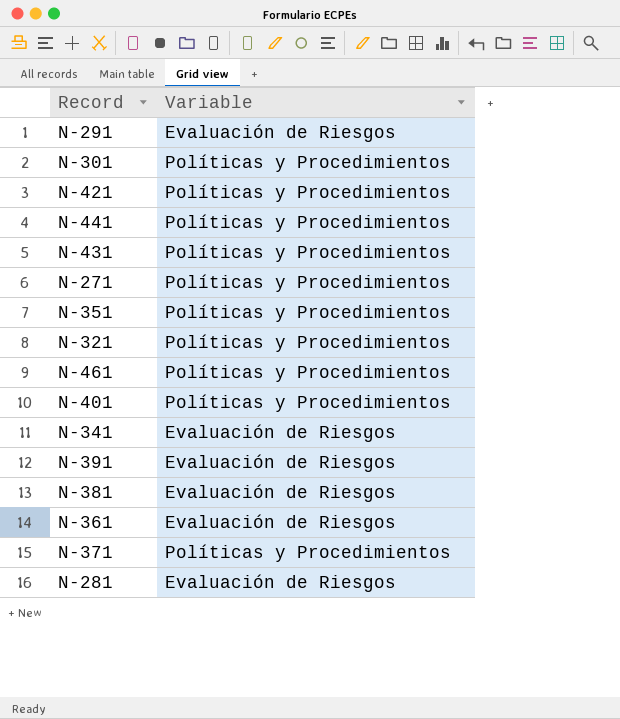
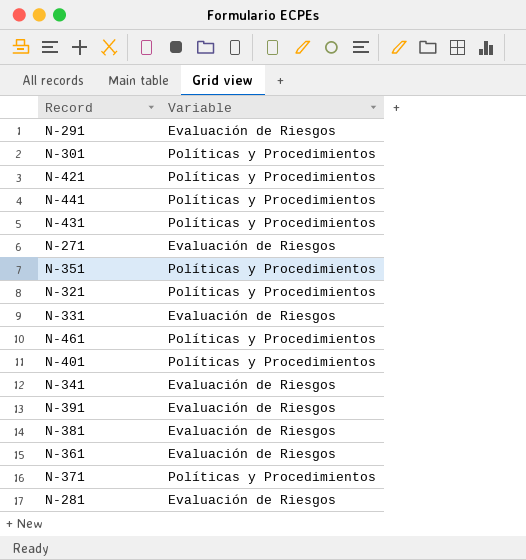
N-271 | Variable: Políticas y Procedimientos -> Evaluación de Riesgos
row N-331: none -> Evaluación de Riesgos

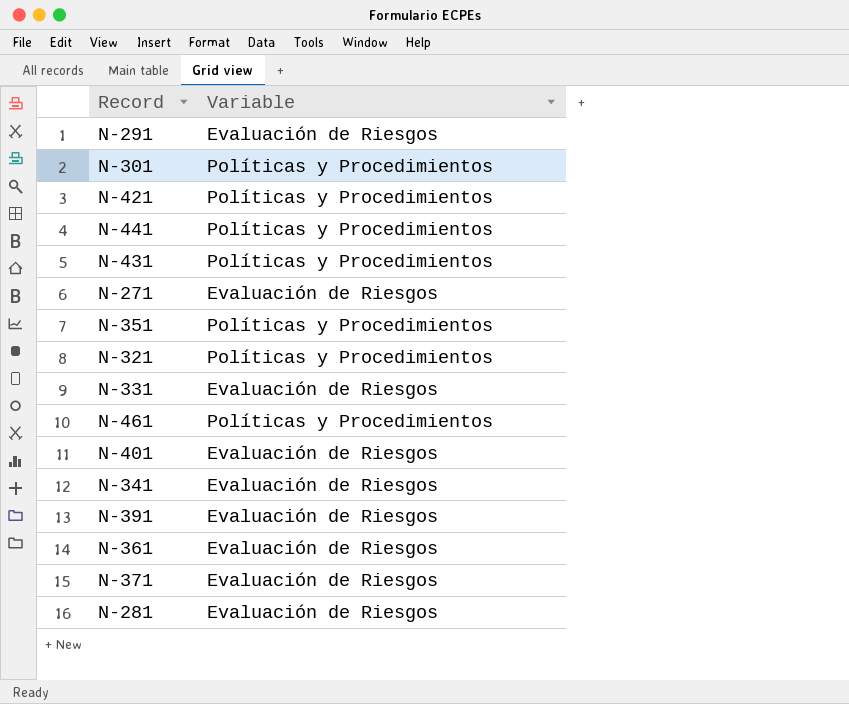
row N-381: Evaluación de Riesgos -> none
N-401 | Variable: Políticas y Procedimientos -> Evaluación de Riesgos
N-371 | Variable: Políticas y Procedimientos -> Evaluación de Riesgos

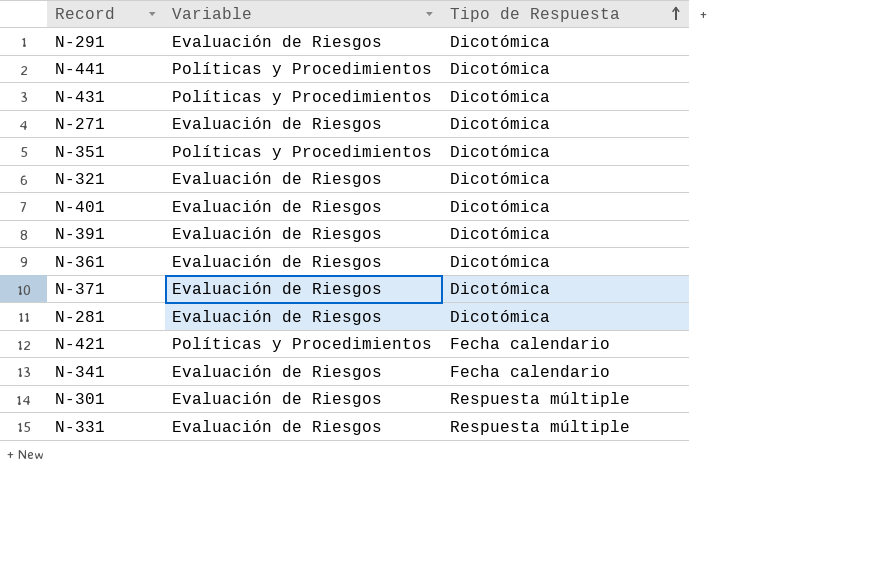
row order: none -> Tipo de Respuesta ascending
column Tipo de Respuesta | position: none -> 3
row N-461: Políticas y Procedimientos -> none
N-321 | Variable: Políticas y Procedimientos -> Evaluación de Riesgos
N-301 | Variable: Políticas y Procedimientos -> Evaluación de Riesgos

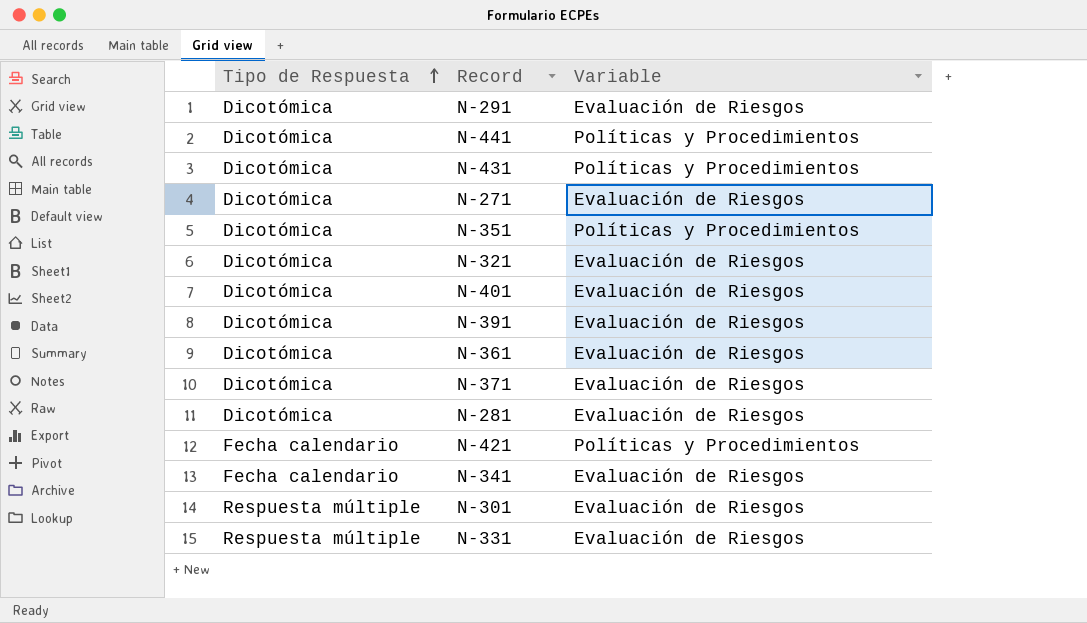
column Tipo de Respuesta | position: 3 -> 1

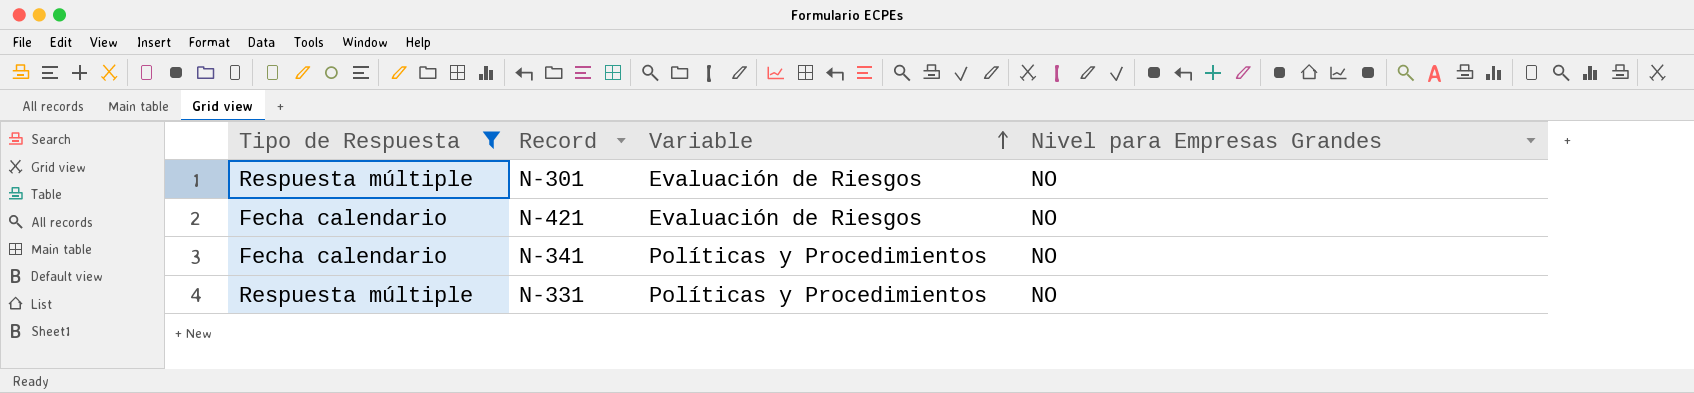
filter: none -> Tipo de Respuesta != Dicotómica
row order: Tipo de Respuesta ascending -> Variable ascending
column Nivel para Empresas Grandes | position: none -> 4
N-421 | Variable: Políticas y Procedimientos -> Evaluación de Riesgos
N-341 | Variable: Evaluación de Riesgos -> Políticas y Procedimientos
N-331 | Variable: Evaluación de Riesgos -> Políticas y Procedimientos

